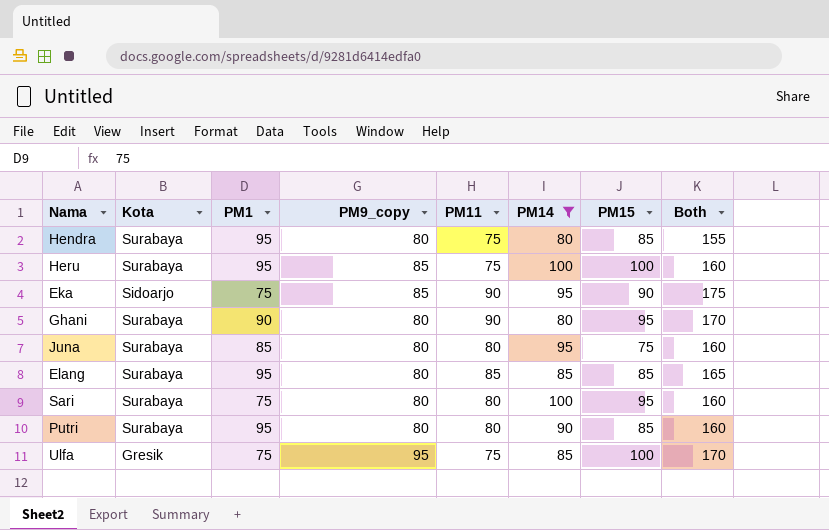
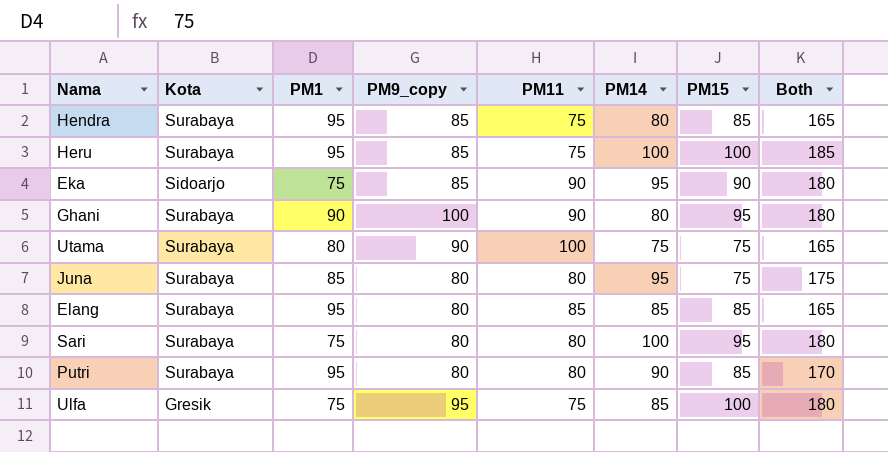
filter: PM14 != 75 -> none
column Both | formula: [PM9_copy] + [PM11] -> [PM9_copy] + [PM14]
Hendra | PM9_copy: 80 -> 85
Ghani | PM9_copy: 80 -> 100

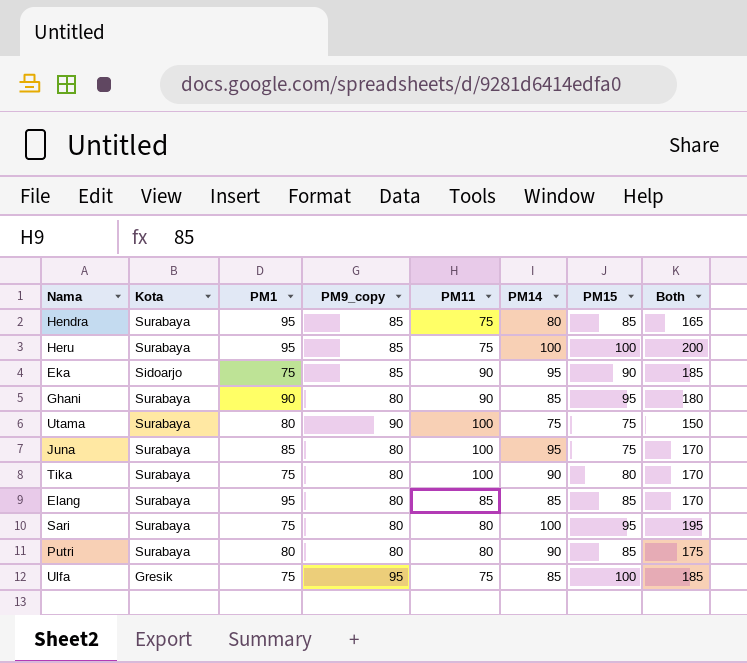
column Both | formula: [PM9_copy] + [PM14] -> [PM14] + [PM15]
Ghani | PM9_copy: 100 -> 80
Ghani | PM14: 80 -> 85
Juna | PM11: 80 -> 100
row Tika: none -> Surabaya | 75 | 80 | 100 | 90 | 80 | 170
Putri | PM1: 95 -> 80

